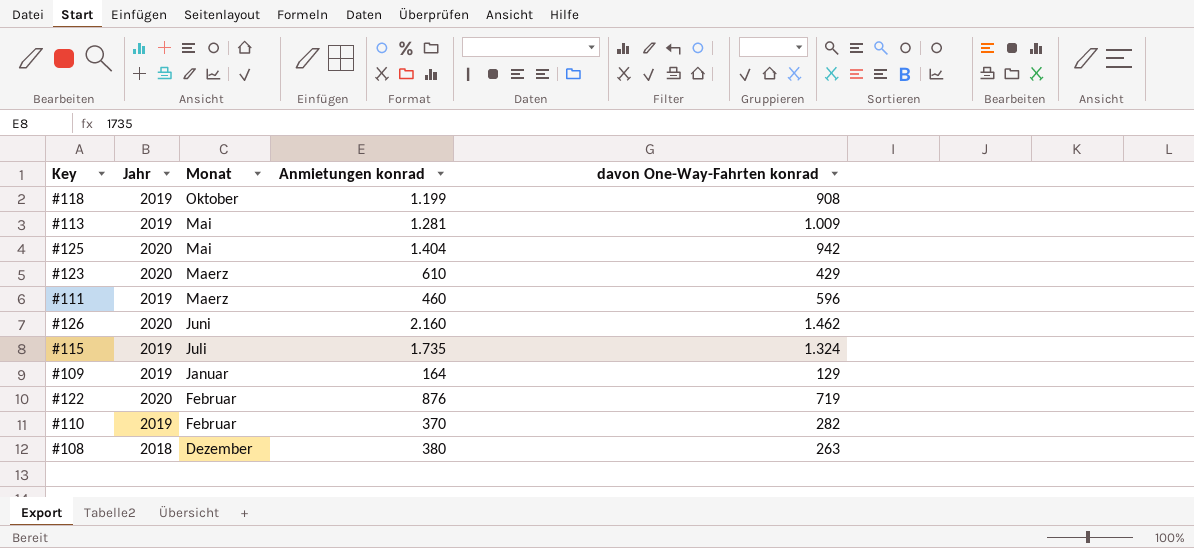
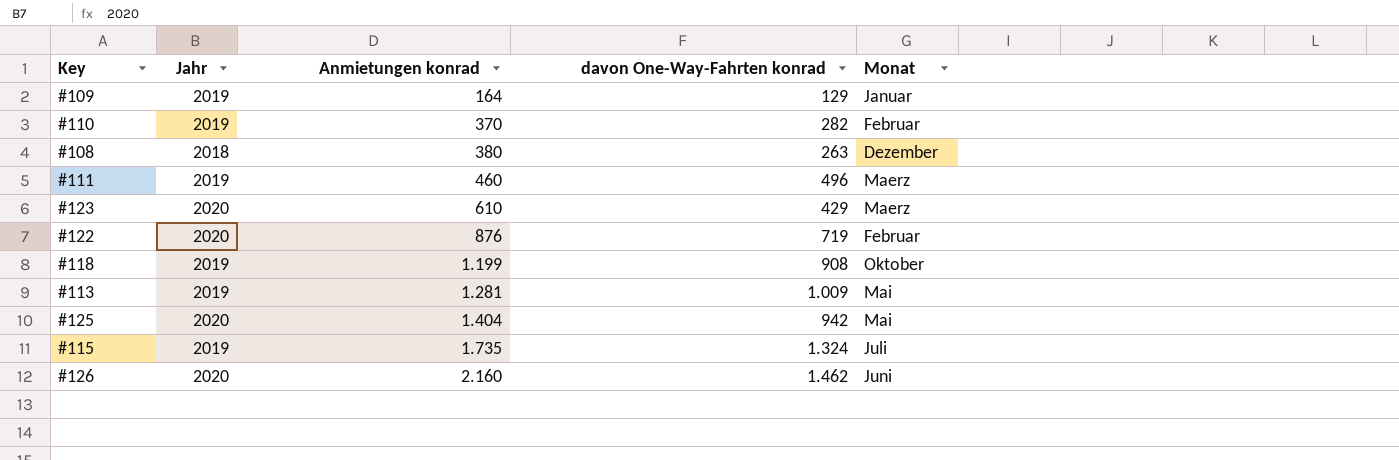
row order: Monat descending -> Anmietungen konrad ascending
column Monat | position: 3 -> 5
#111 | davon One-Way-Fahrten konrad: 596 -> 496

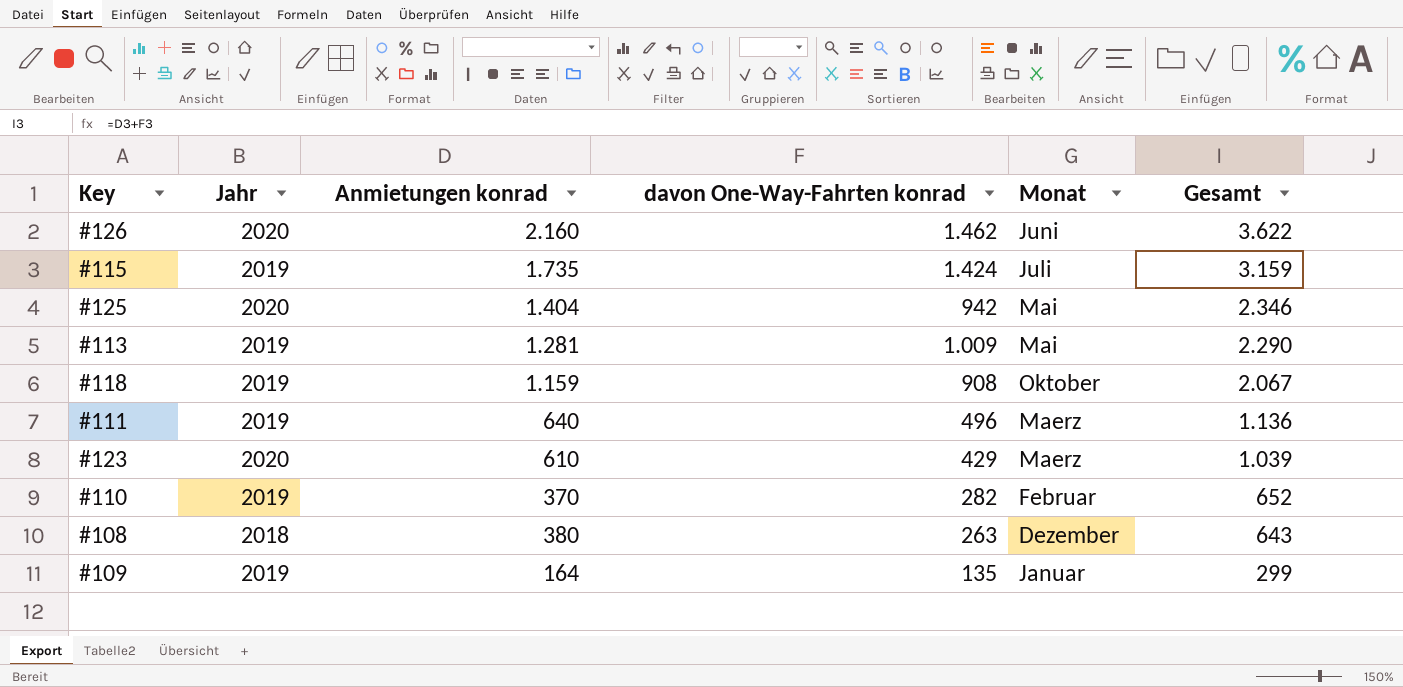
row order: Anmietungen konrad ascending -> Gesamt descending
column Gesamt | formula: none -> [Anmietungen konrad] + [davon One-Way-Fahrten konrad]
row #122: 2020 | 876 | 719 | Februar -> none
#115 | davon One-Way-Fahrten konrad: 1.324 -> 1.424
#118 | Anmietungen konrad: 1.199 -> 1.159
#111 | Anmietungen konrad: 460 -> 640
#109 | davon One-Way-Fahrten konrad: 129 -> 135

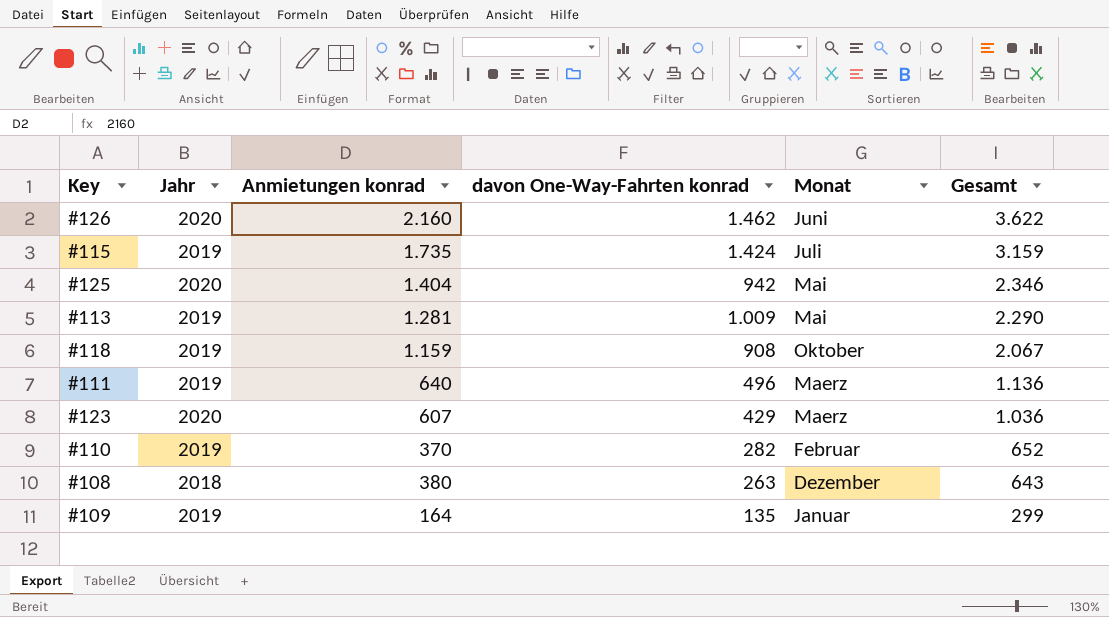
#123 | Anmietungen konrad: 610 -> 607
#123 | Gesamt: 1.039 -> 1.036

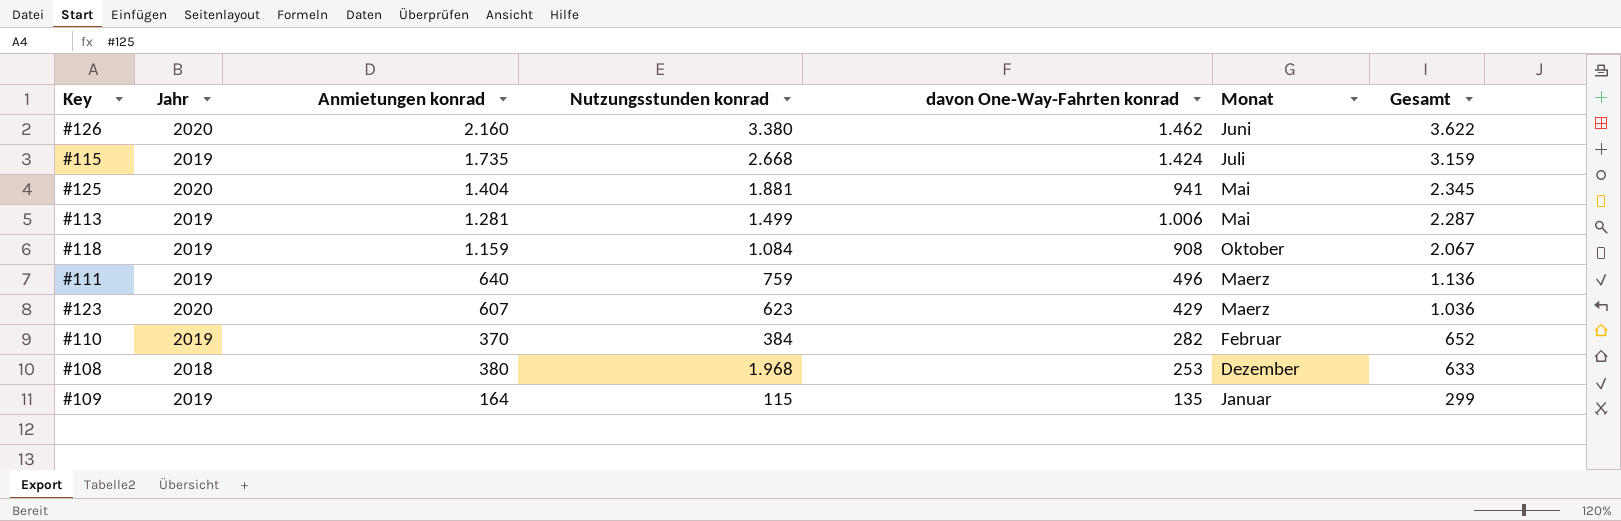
column Nutzungsstunden konrad | position: none -> 4
#125 | davon One-Way-Fahrten konrad: 942 -> 941
#125 | Gesamt: 2.346 -> 2.345
#113 | davon One-Way-Fahrten konrad: 1.009 -> 1.006
#113 | Gesamt: 2.290 -> 2.287
#108 | davon One-Way-Fahrten konrad: 263 -> 253
#108 | Gesamt: 643 -> 633

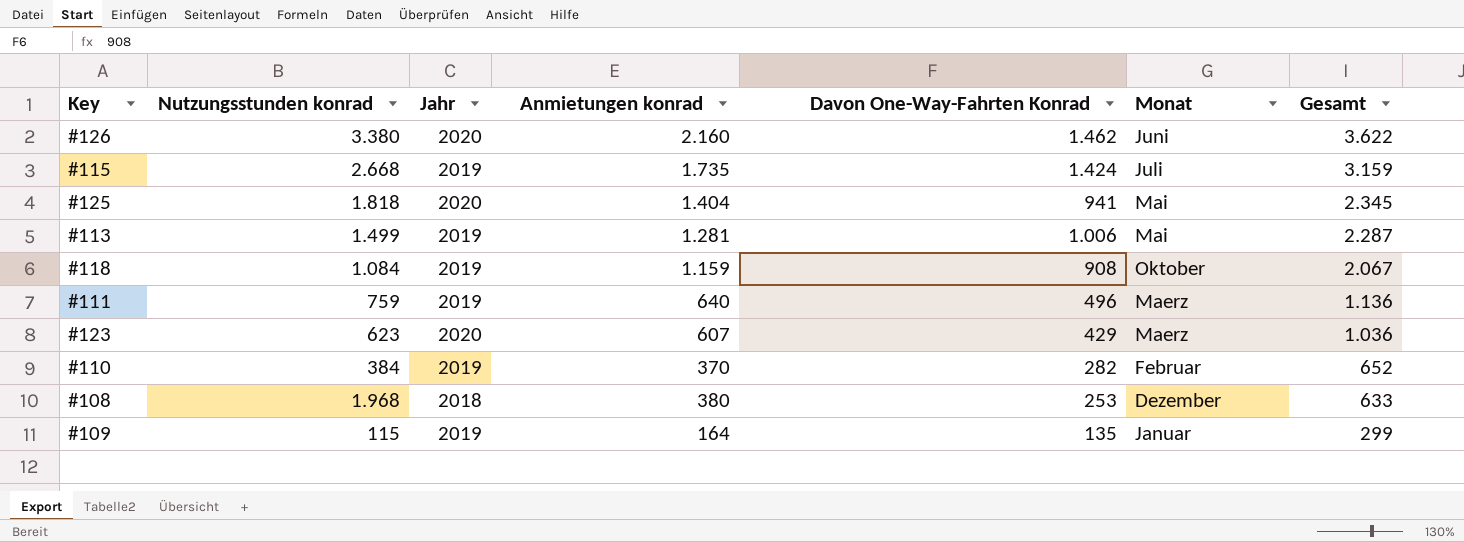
column Nutzungsstunden konrad | position: 4 -> 2
column name: davon One-Way-Fahrten konrad -> Davon One-Way-Fahrten Konrad
#125 | Nutzungsstunden konrad: 1.881 -> 1.818

